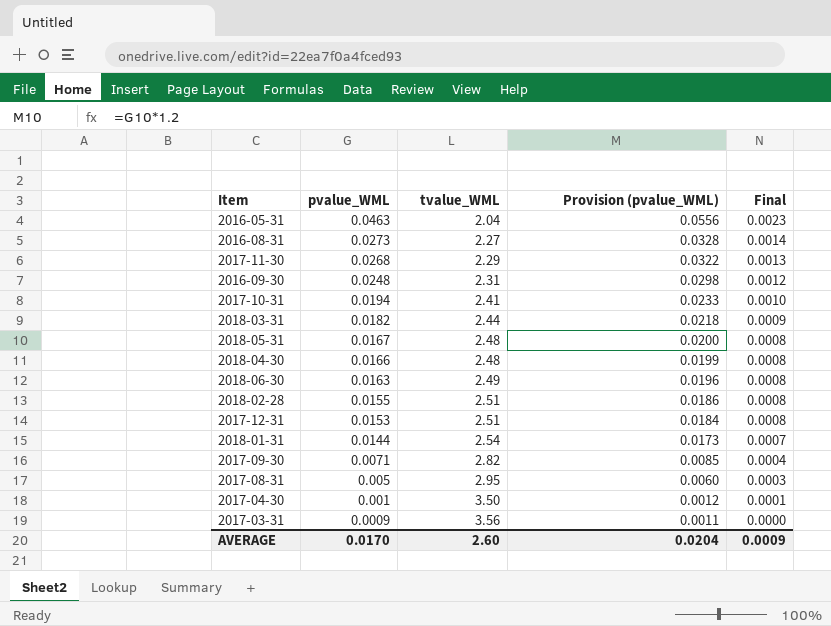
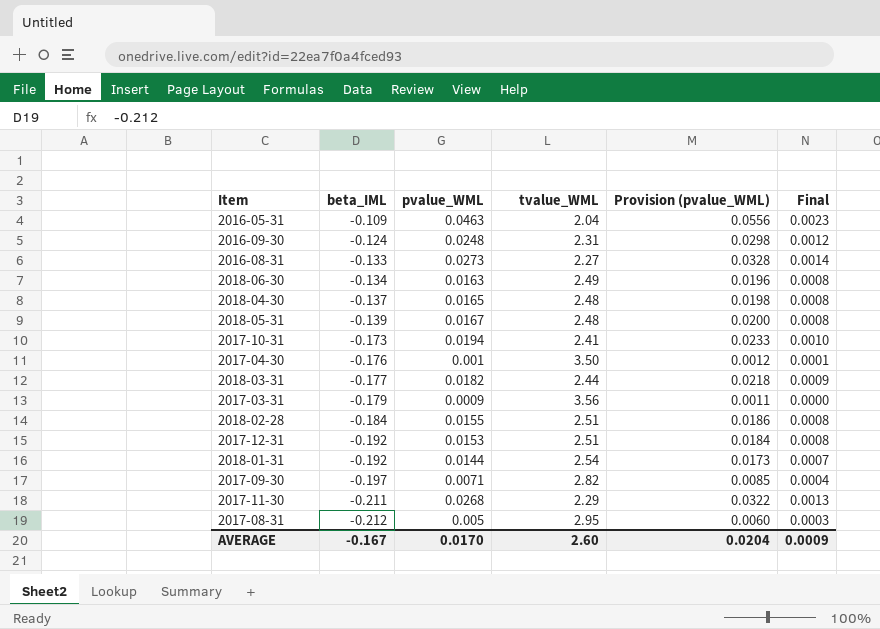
row order: pvalue_WML descending -> beta_IML descending
column beta_IML | position: none -> 2
2018-04-30 | pvalue_WML: 0.0166 -> 0.0165
2018-04-30 | Provision (pvalue_WML): 0.0199 -> 0.0198

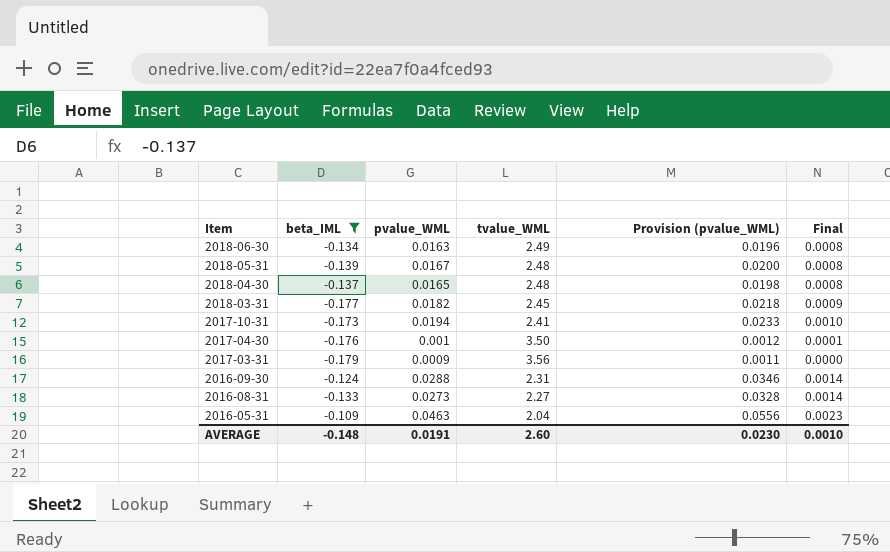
filter: none -> beta_IML >= -0.179
row order: beta_IML descending -> Item descending
2018-03-31 | tvalue_WML: 2.44 -> 2.45
2016-09-30 | pvalue_WML: 0.0248 -> 0.0288
2016-09-30 | Provision (pvalue_WML): 0.0298 -> 0.0346
2016-09-30 | Final: 0.0012 -> 0.0014
AVERAGE | beta_IML: -0.167 -> -0.148
AVERAGE | pvalue_WML: 0.0170 -> 0.0191
AVERAGE | Provision (pvalue_WML): 0.0204 -> 0.0230
AVERAGE | Final: 0.0009 -> 0.0010

